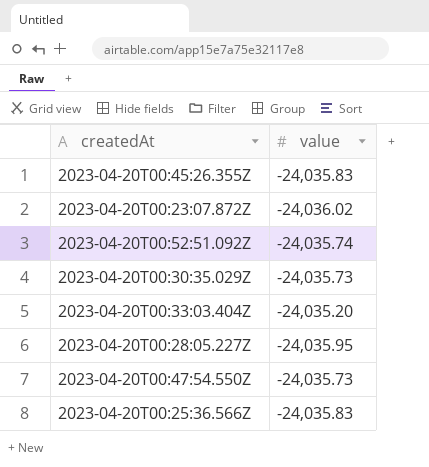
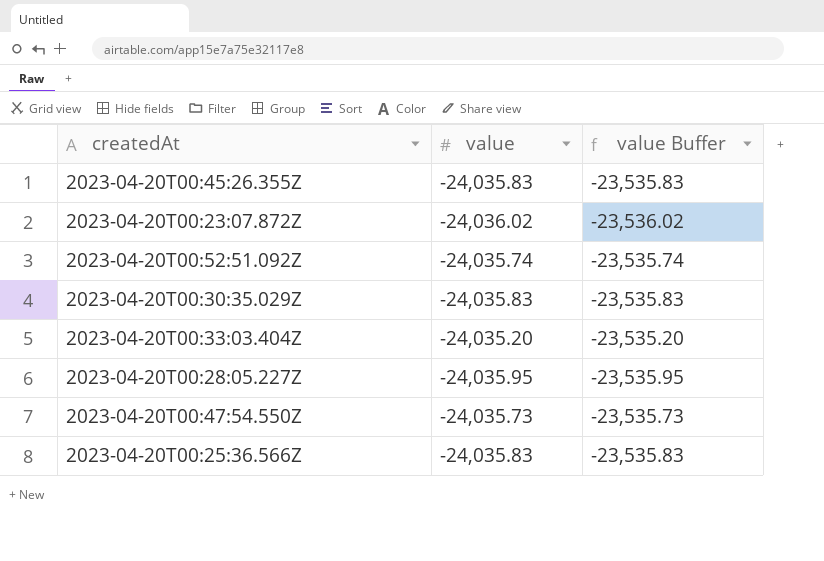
column value Buffer | formula: none -> [value] + 500
2023-04-20T00:30:35.029Z | value: -24,035.73 -> -24,035.83

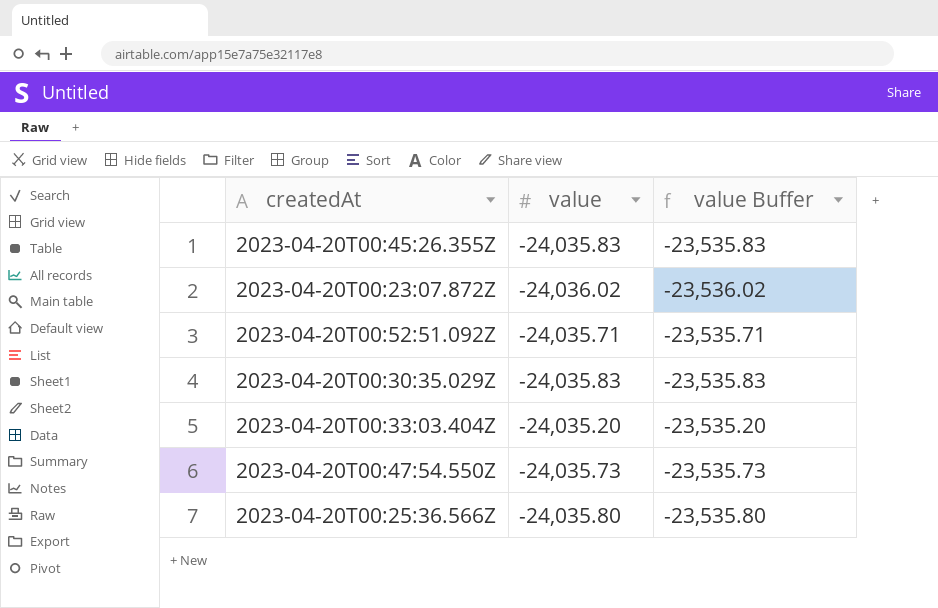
row 2023-04-20T00:28:05.227Z: -24,035.95 | -23,535.95 -> none
2023-04-20T00:52:51.092Z | value: -24,035.74 -> -24,035.71
2023-04-20T00:52:51.092Z | value Buffer: -23,535.74 -> -23,535.71
2023-04-20T00:25:36.566Z | value: -24,035.83 -> -24,035.80
2023-04-20T00:25:36.566Z | value Buffer: -23,535.83 -> -23,535.80

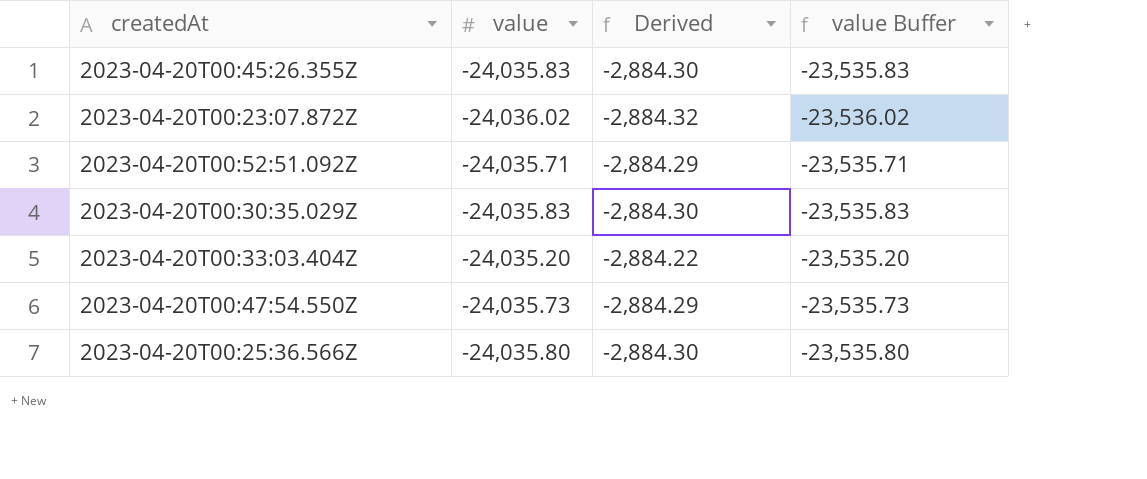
column Derived | formula: none -> [value] * 0.12

